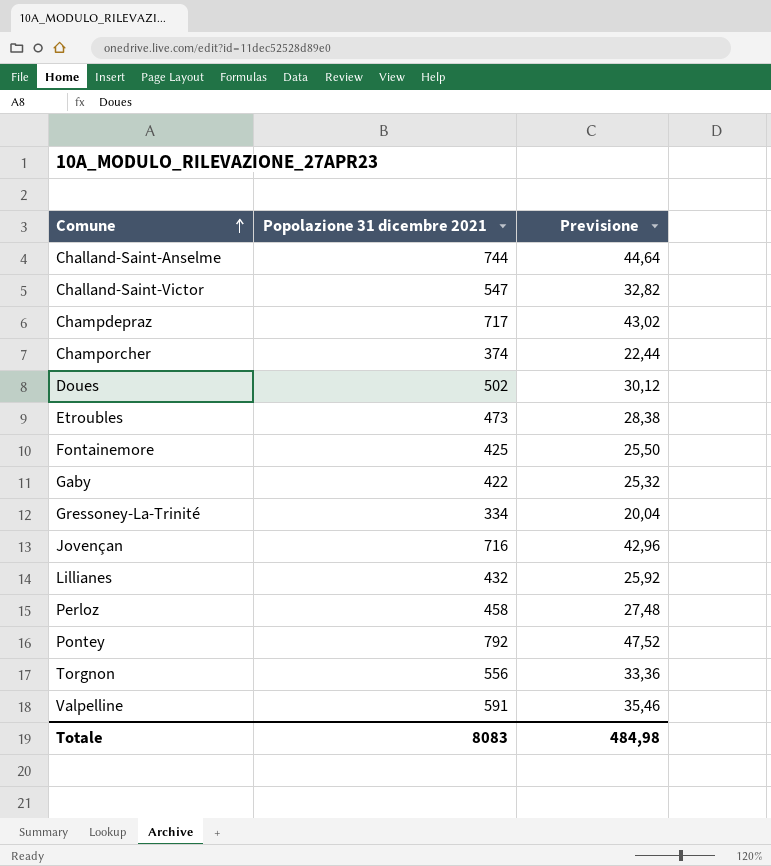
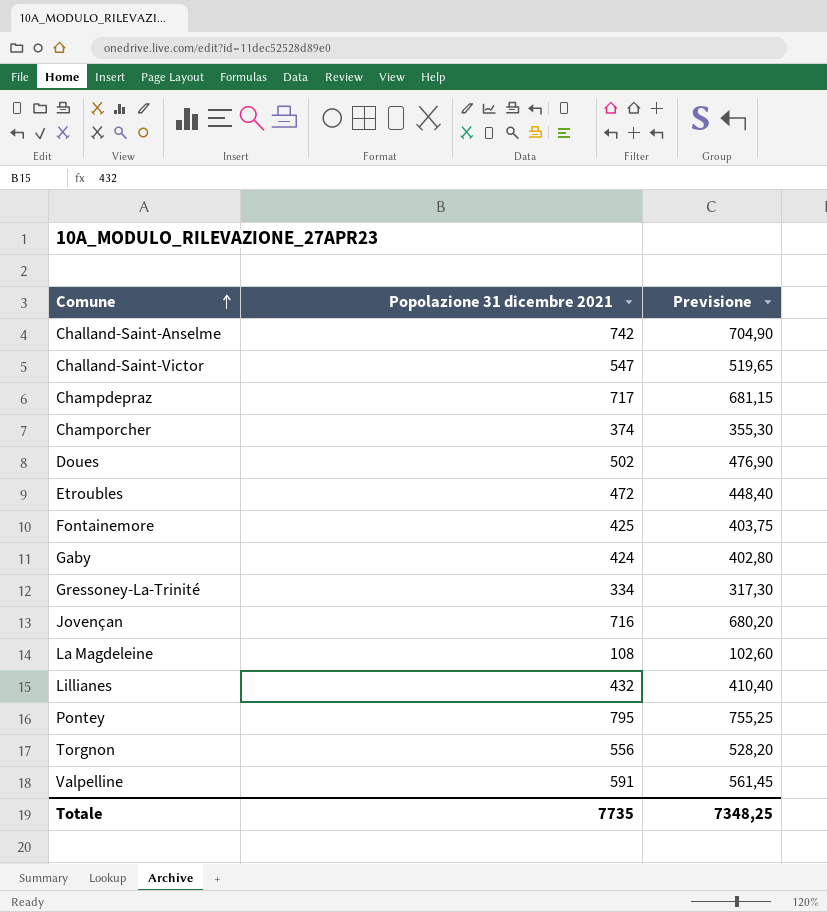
column Previsione | formula: [Popolazione 31 dicembre 2021] * 0,06 -> [Popolazione 31 dicembre 2021] * 0,95
row Perloz: 458 | 27,48 -> none
Challand-Saint-Anselme | Popolazione 31 dicembre 2021: 744 -> 742
Etroubles | Popolazione 31 dicembre 2021: 473 -> 472
Gaby | Popolazione 31 dicembre 2021: 422 -> 424
row La Magdeleine: none -> 108 | 102,60
Pontey | Popolazione 31 dicembre 2021: 792 -> 795
Totale | Popolazione 31 dicembre 2021: 8083 -> 7735
Totale | Previsione: 484,98 -> 7348,25

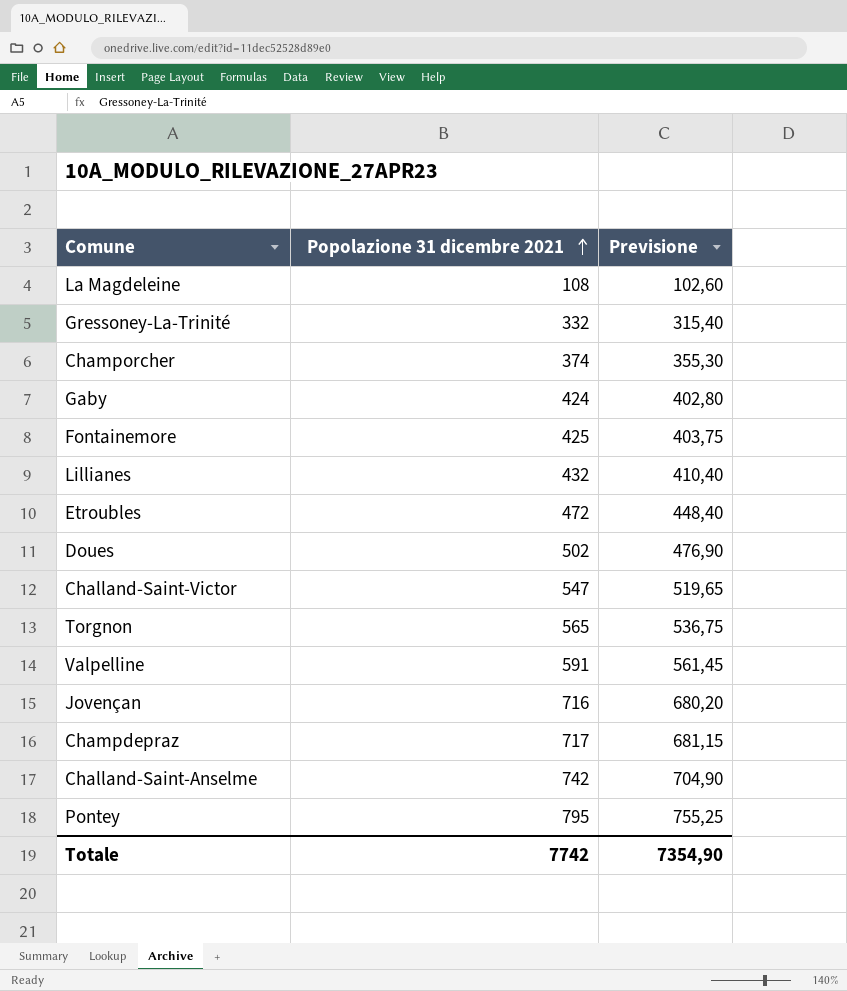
row order: Comune ascending -> Popolazione 31 dicembre 2021 ascending
Gressoney-La-Trinité | Popolazione 31 dicembre 2021: 334 -> 332
Gressoney-La-Trinité | Previsione: 317,30 -> 315,40
Torgnon | Popolazione 31 dicembre 2021: 556 -> 565
Torgnon | Previsione: 528,20 -> 536,75
Totale | Popolazione 31 dicembre 2021: 7735 -> 7742
Totale | Previsione: 7348,25 -> 7354,90

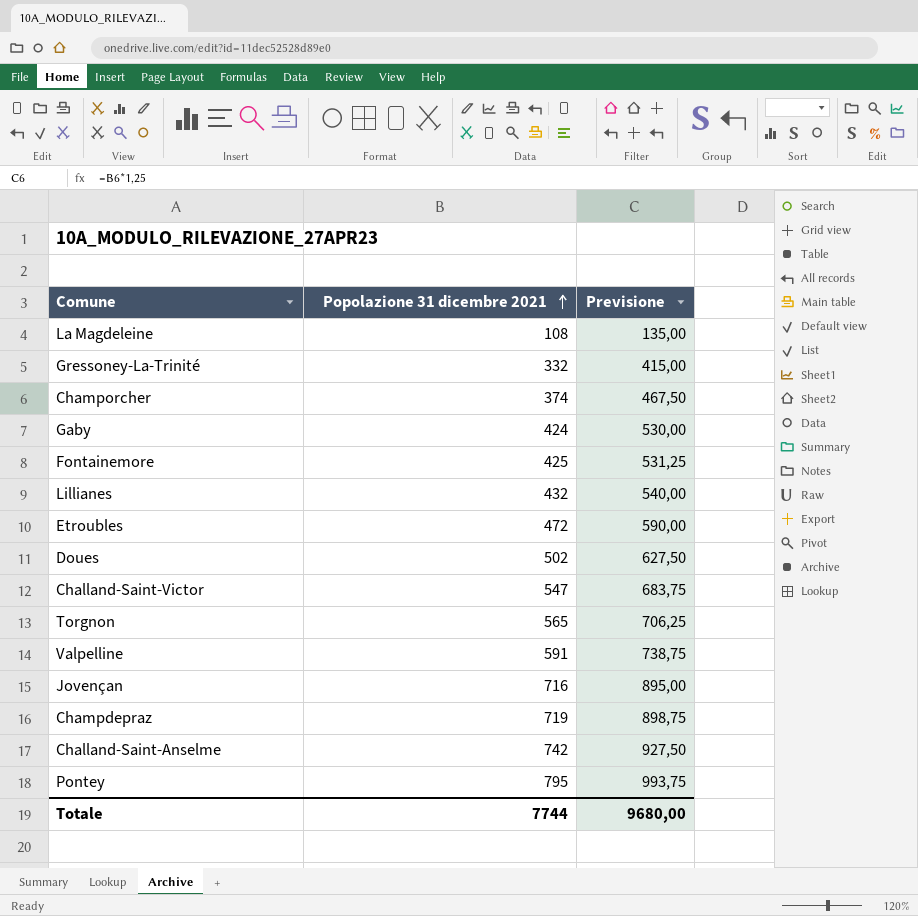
column Previsione | formula: [Popolazione 31 dicembre 2021] * 0,95 -> [Popolazione 31 dicembre 2021] * 1,25
Champdepraz | Popolazione 31 dicembre 2021: 717 -> 719
Totale | Popolazione 31 dicembre 2021: 7742 -> 7744
Totale | Previsione: 7354,90 -> 9680,00

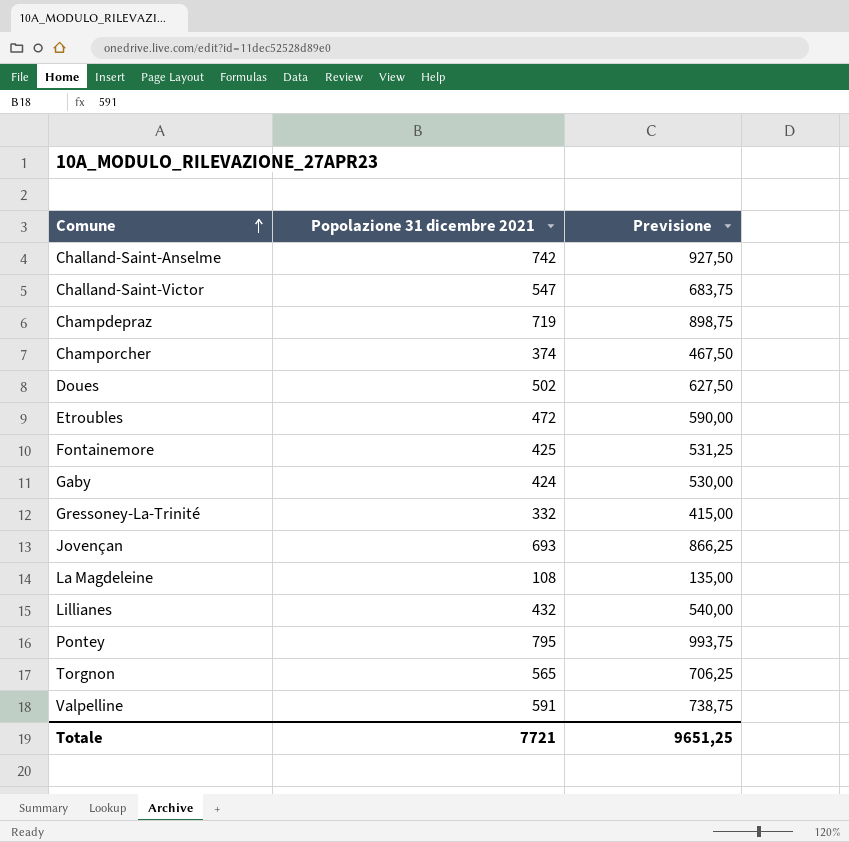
row order: Popolazione 31 dicembre 2021 ascending -> Comune ascending
Jovençan | Popolazione 31 dicembre 2021: 716 -> 693
Jovençan | Previsione: 895,00 -> 866,25
Totale | Popolazione 31 dicembre 2021: 7744 -> 7721
Totale | Previsione: 9680,00 -> 9651,25

